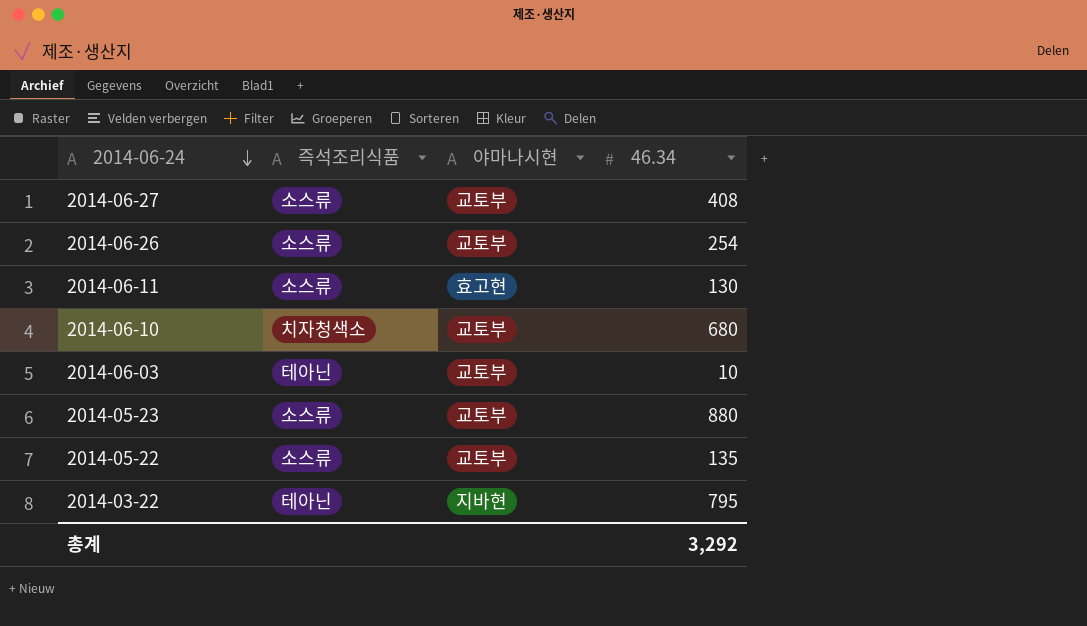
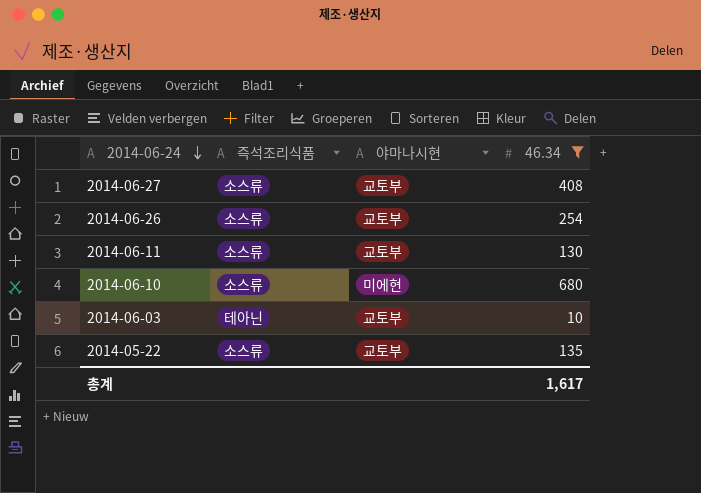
filter: none -> 46.34 <= 680
2014-06-11 | 야마나시현: 효고현 -> 교토부
2014-06-10 | 즉석조리식품: 치자청색소 -> 소스류
2014-06-10 | 야마나시현: 교토부 -> 미에현
총계 | 46.34: 3,292 -> 1,617

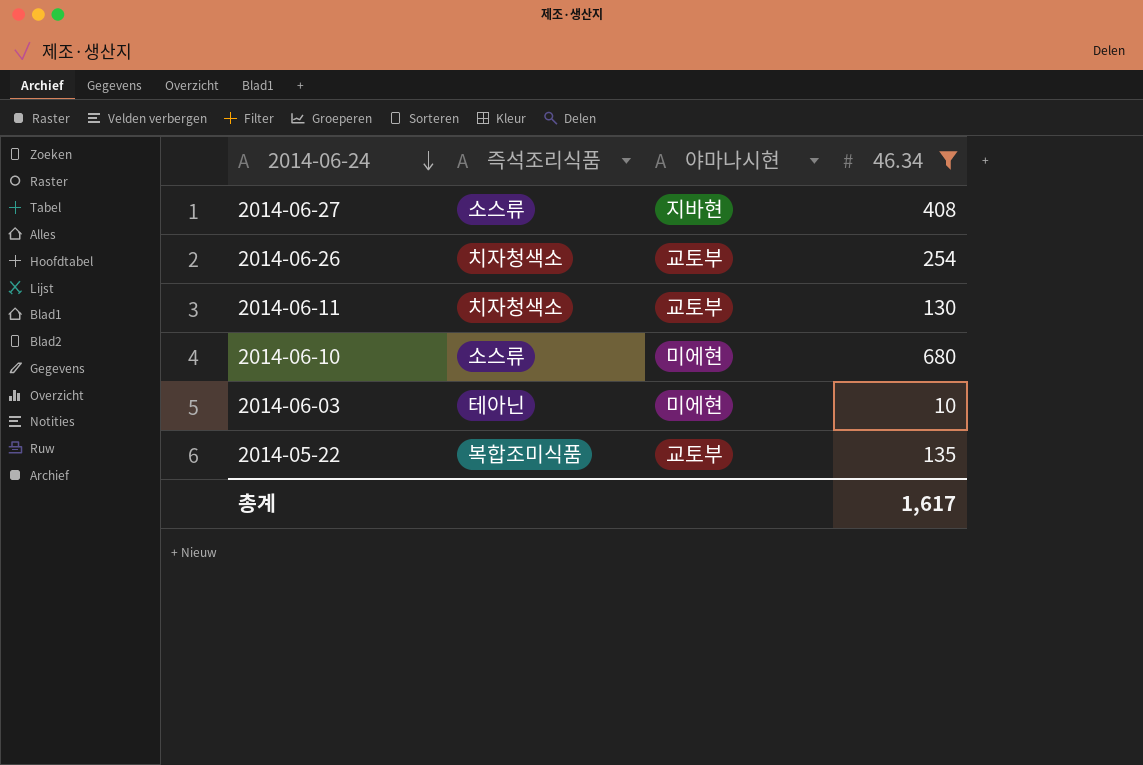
2014-06-27 | 야마나시현: 교토부 -> 지바현
2014-06-26 | 즉석조리식품: 소스류 -> 치자청색소
2014-06-11 | 즉석조리식품: 소스류 -> 치자청색소
2014-06-03 | 야마나시현: 교토부 -> 미에현
2014-05-22 | 즉석조리식품: 소스류 -> 복합조미식품

